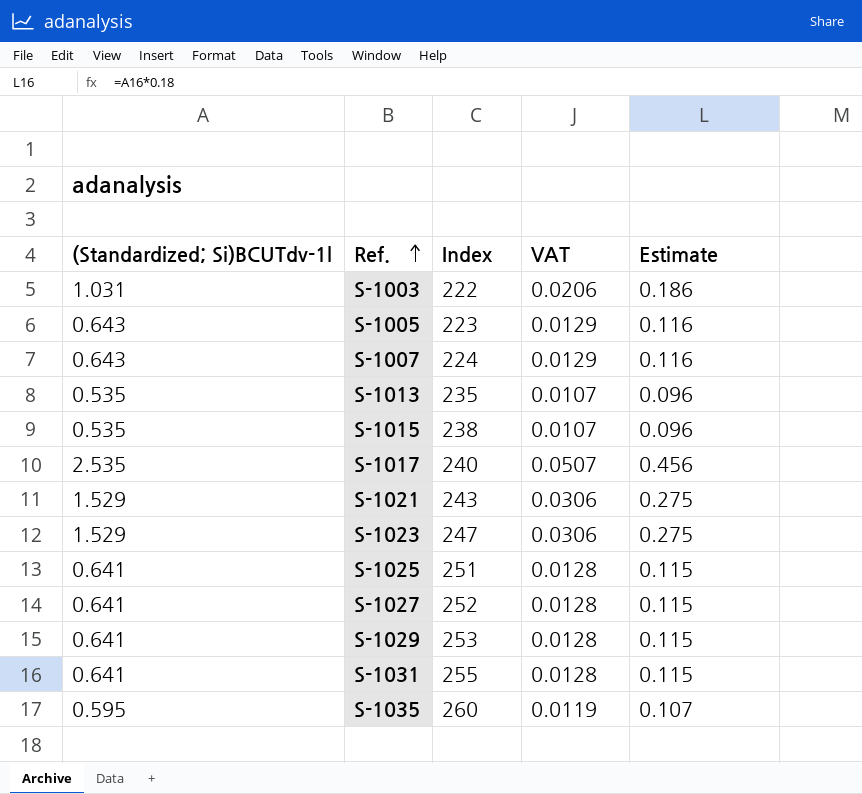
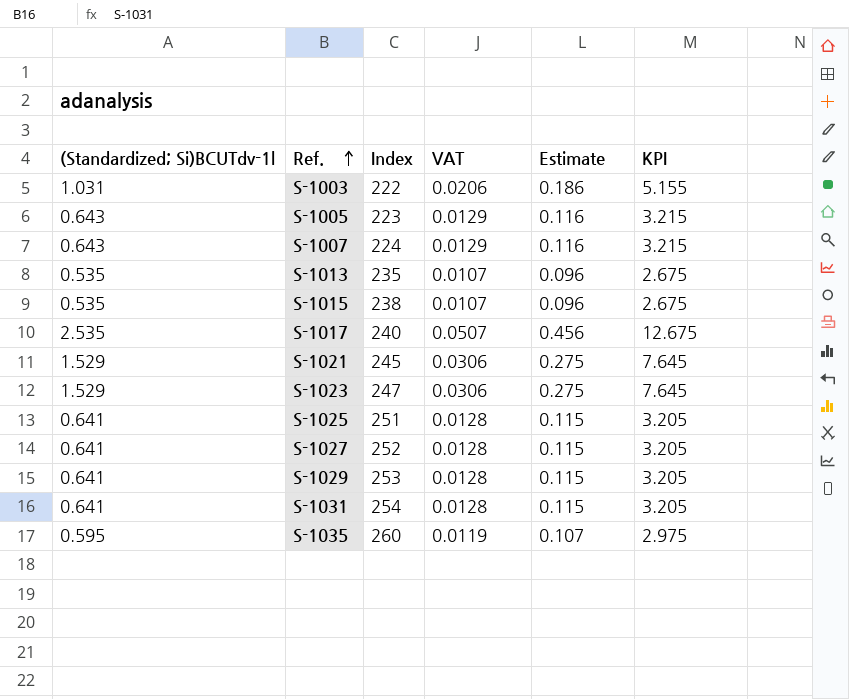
column KPI | formula: none -> [(Standardized; Si)BCUTdv-1l] * 5
S-1021 | Index: 243 -> 245
S-1031 | Index: 255 -> 254

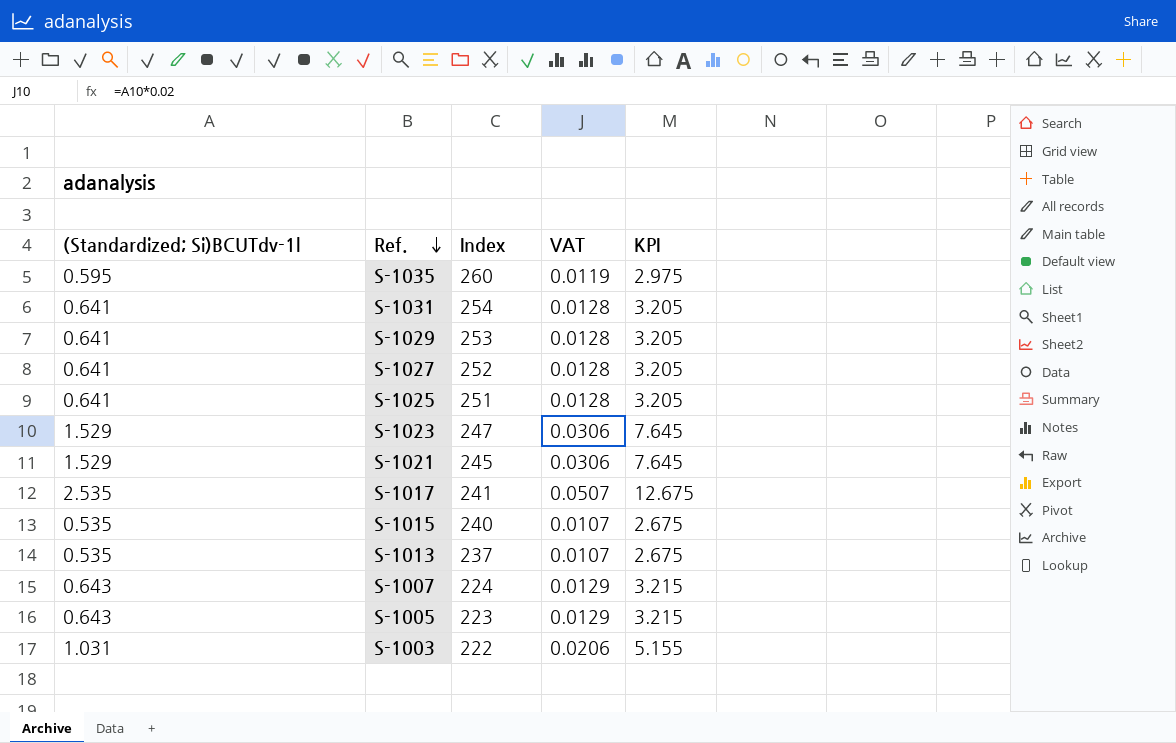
row order: Ref. ascending -> Ref. descending
column Estimate | formula: [(Standardized; Si)BCUTdv-1l] * 0.18 -> none
S-1017 | Index: 240 -> 241
S-1015 | Index: 238 -> 240
S-1013 | Index: 235 -> 237

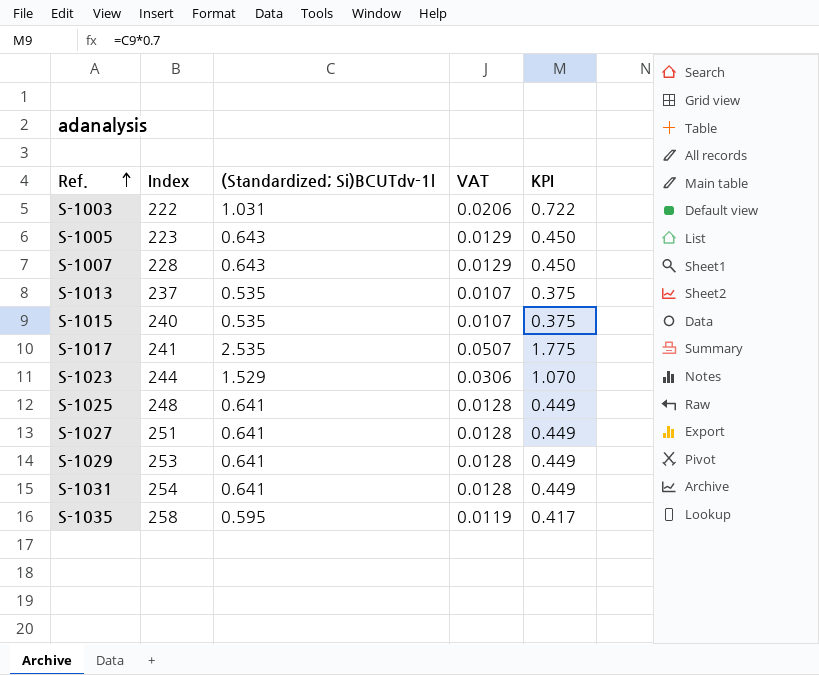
row order: Ref. descending -> Ref. ascending
column (Standardized; Si)BCUTdv-1l | position: 1 -> 3
column KPI | formula: [(Standardized; Si)BCUTdv-1l] * 5 -> [(Standardized; Si)BCUTdv-1l] * 0.7
row S-1021: 1.529 | 245 | 0.0306 | 7.645 -> none
S-1007 | Index: 224 -> 228
S-1023 | Index: 247 -> 244
S-1025 | Index: 251 -> 248
S-1027 | Index: 252 -> 251
S-1035 | Index: 260 -> 258

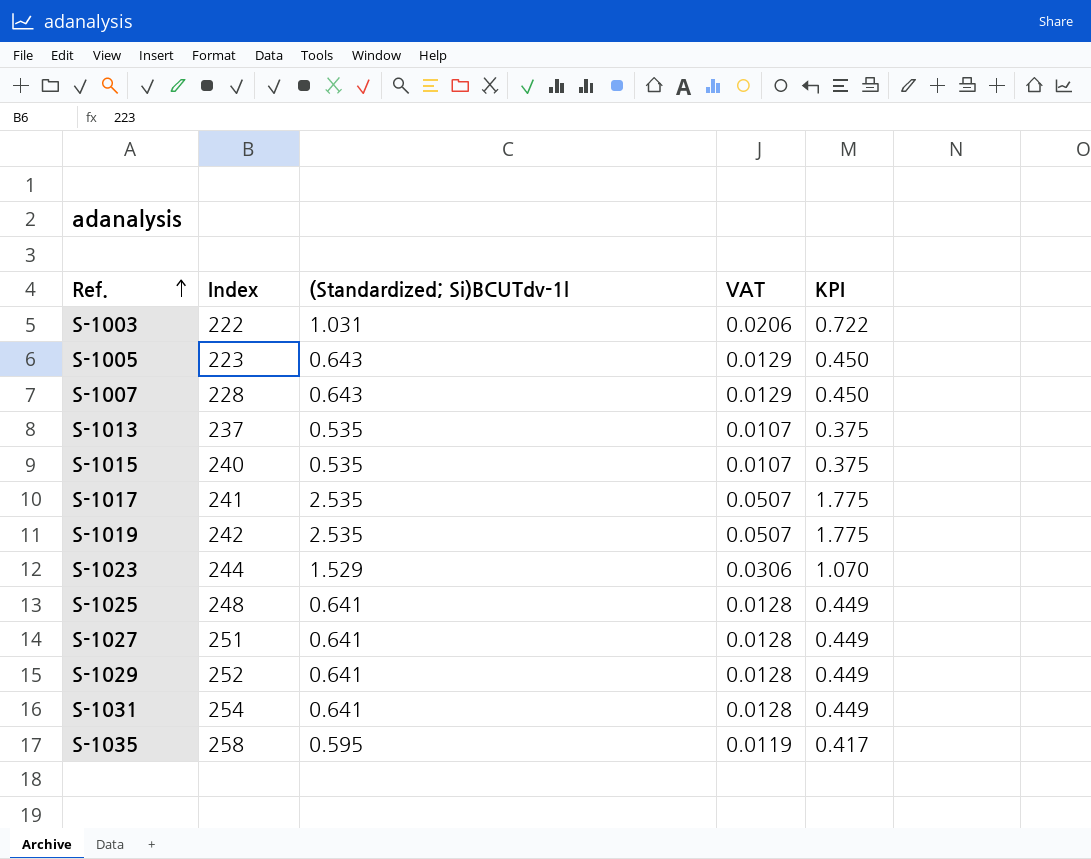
row S-1019: none -> 242 | 2.535 | 0.0507 | 1.775
S-1029 | Index: 253 -> 252

